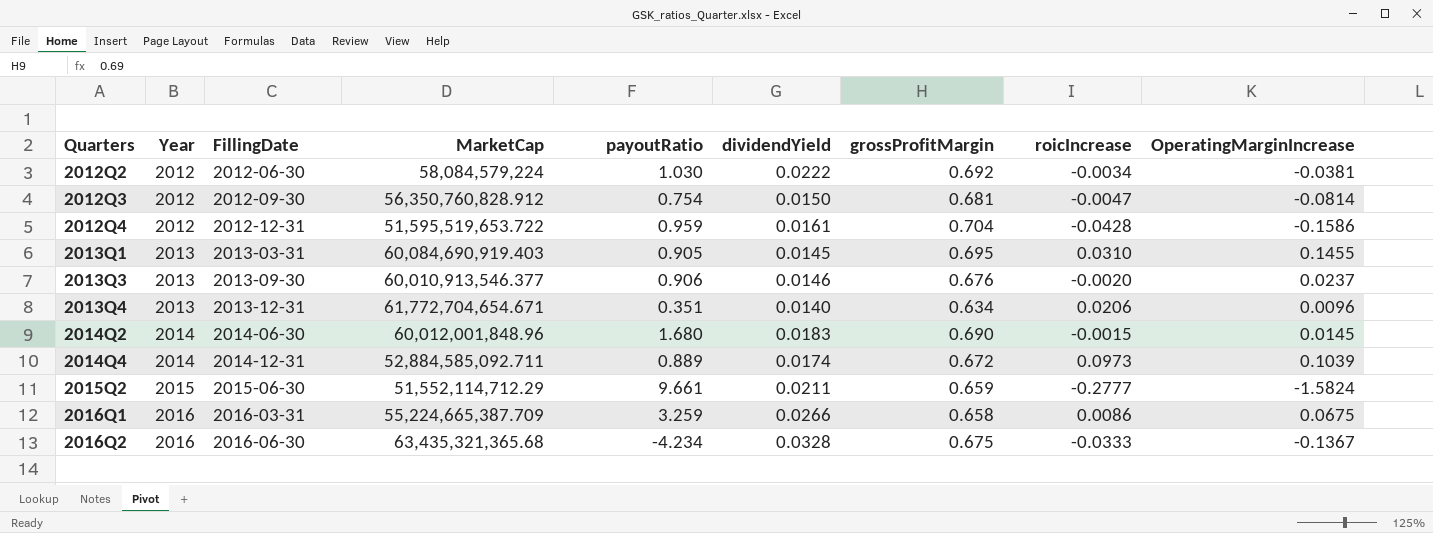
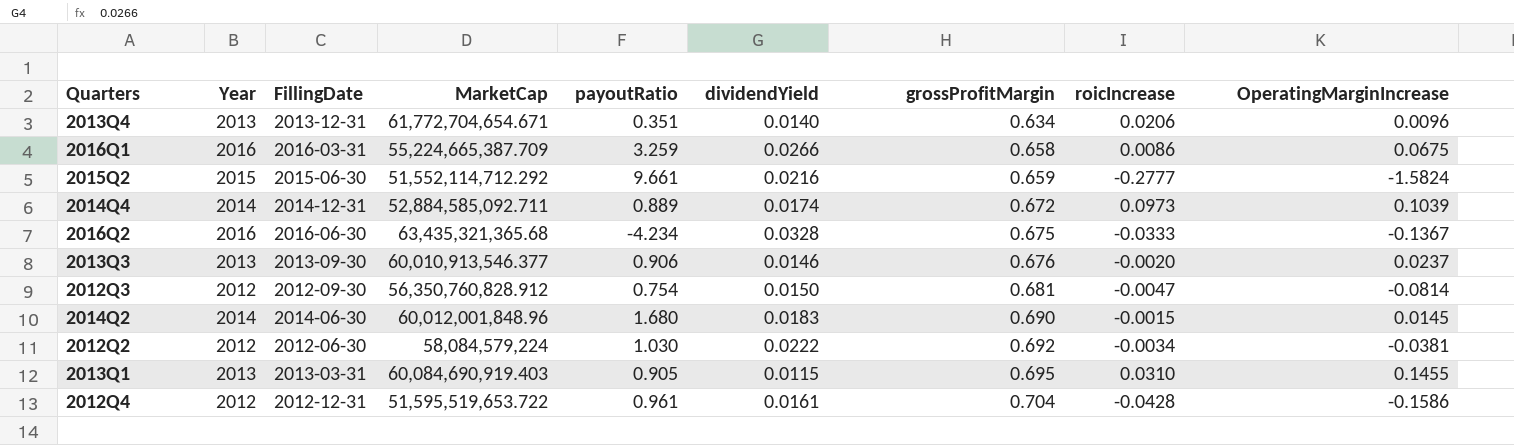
row order: Quarters ascending -> grossProfitMargin ascending
2015Q2 | MarketCap: 51,552,114,712.29 -> 51,552,114,712.292
2015Q2 | dividendYield: 0.0211 -> 0.0216
2013Q1 | dividendYield: 0.0145 -> 0.0115
2012Q4 | payoutRatio: 0.959 -> 0.961

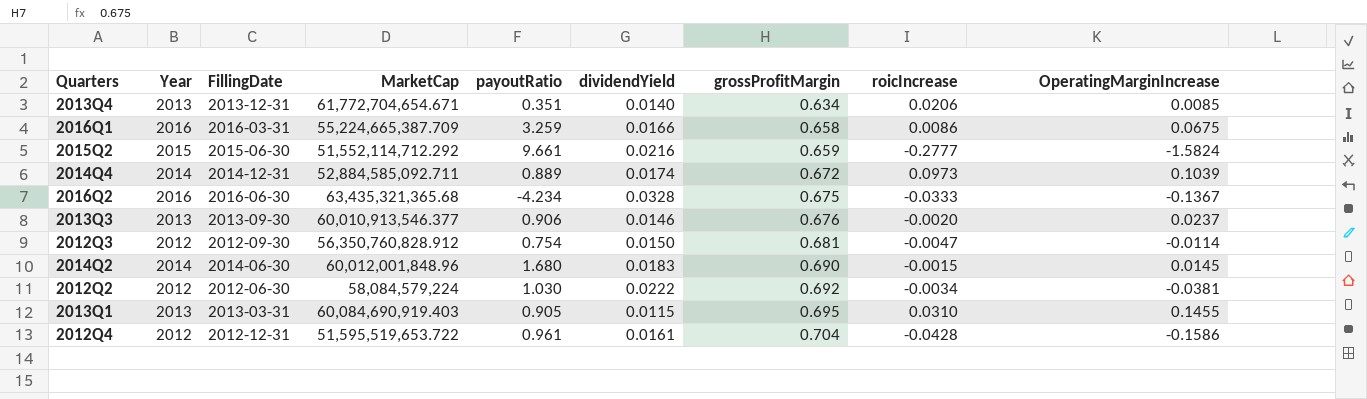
2013Q4 | OperatingMarginIncrease: 0.0096 -> 0.0085
2016Q1 | dividendYield: 0.0266 -> 0.0166
2012Q3 | OperatingMarginIncrease: -0.0814 -> -0.0114

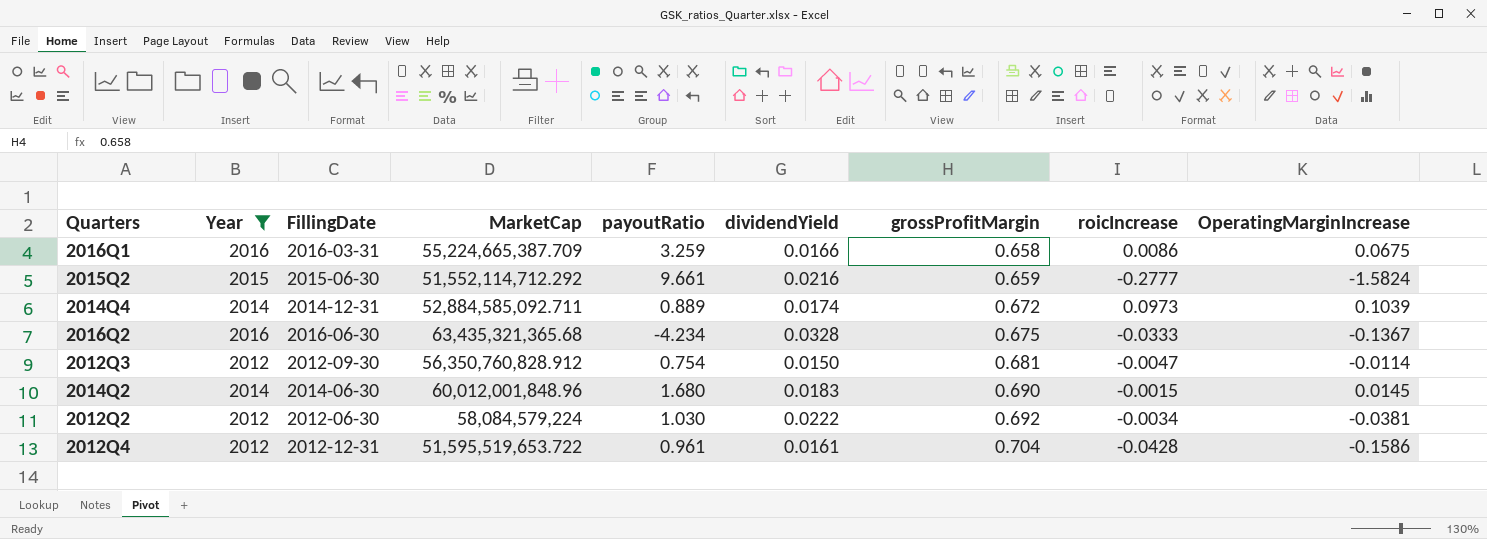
filter: none -> Year != 2013

